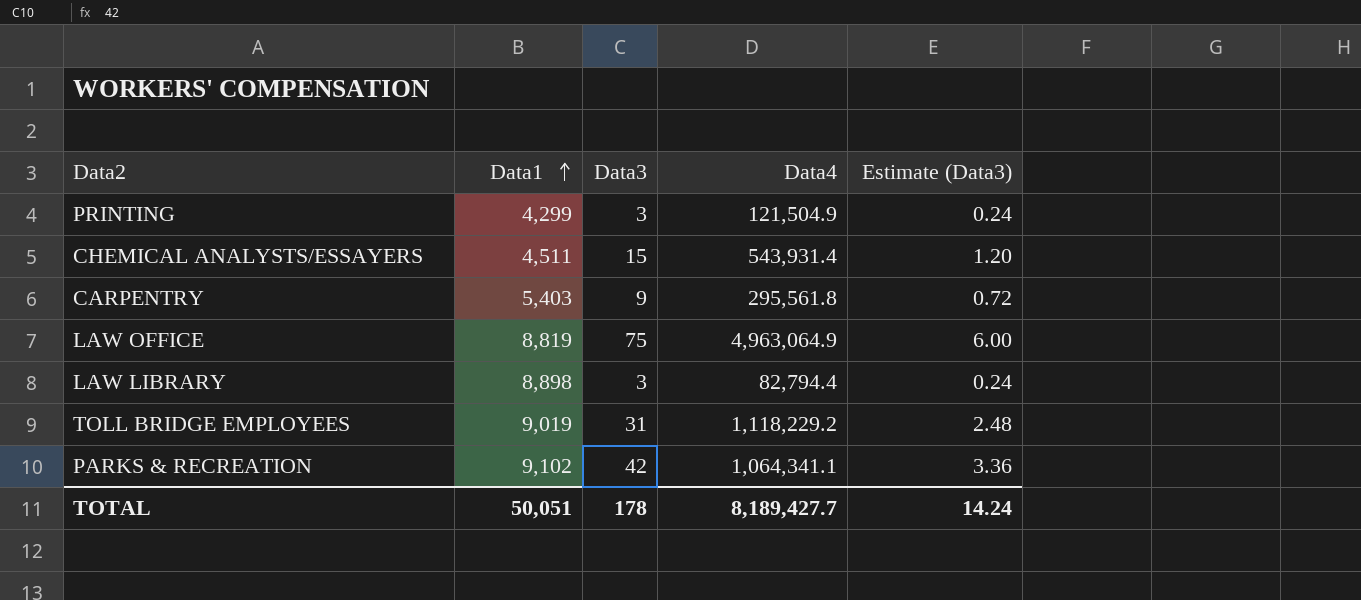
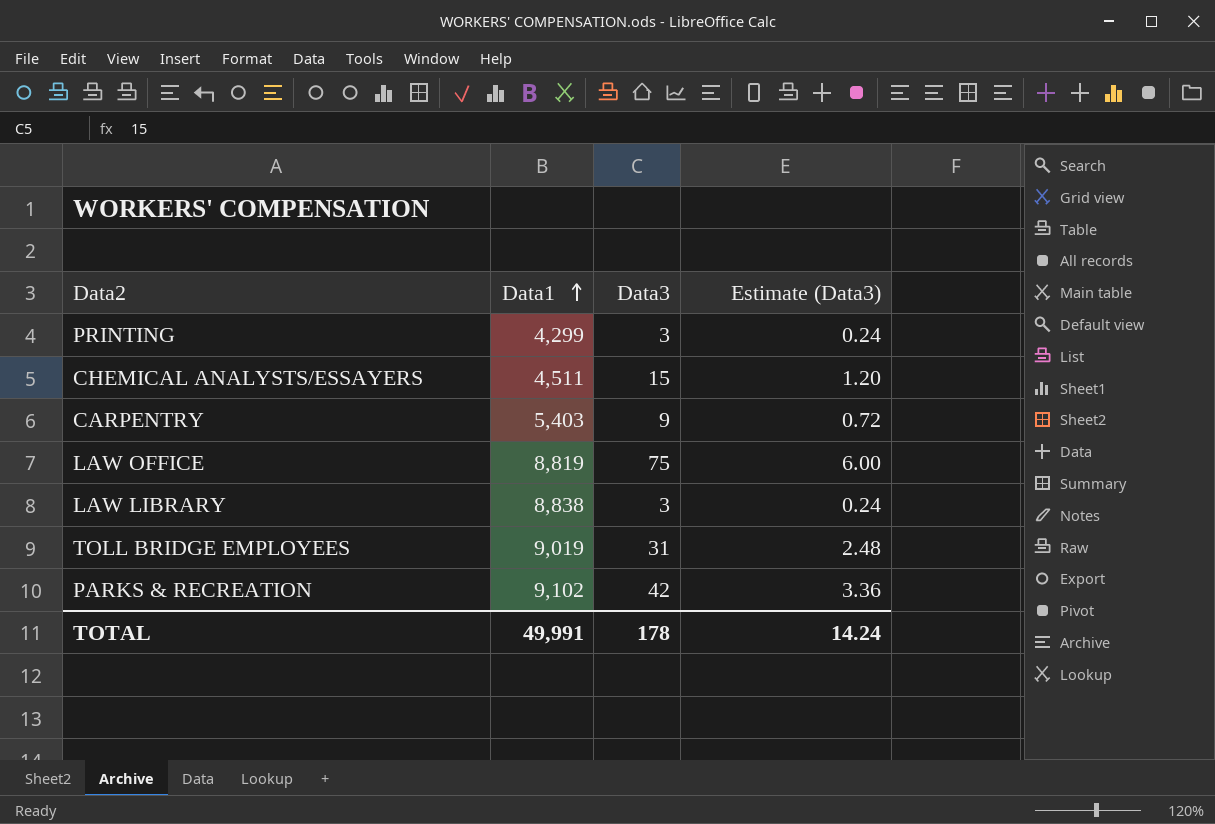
column Data4 | position: 4 -> none
LAW LIBRARY | Data1: 8,898 -> 8,838
TOTAL | Data1: 50,051 -> 49,991

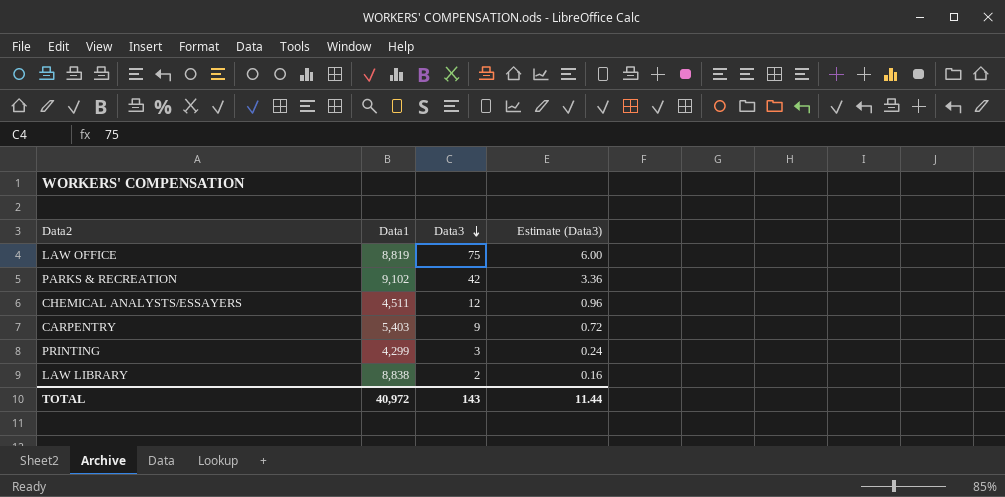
row order: Data1 ascending -> Data3 descending
row TOLL BRIDGE EMPLOYEES: 9,019 | 31 | 2.48 -> none
CHEMICAL ANALYSTS/ESSAYERS | Data3: 15 -> 12
CHEMICAL ANALYSTS/ESSAYERS | Estimate (Data3): 1.20 -> 0.96
LAW LIBRARY | Data3: 3 -> 2
LAW LIBRARY | Estimate (Data3): 0.24 -> 0.16
TOTAL | Data1: 49,991 -> 40,972
TOTAL | Data3: 178 -> 143
TOTAL | Estimate (Data3): 14.24 -> 11.44

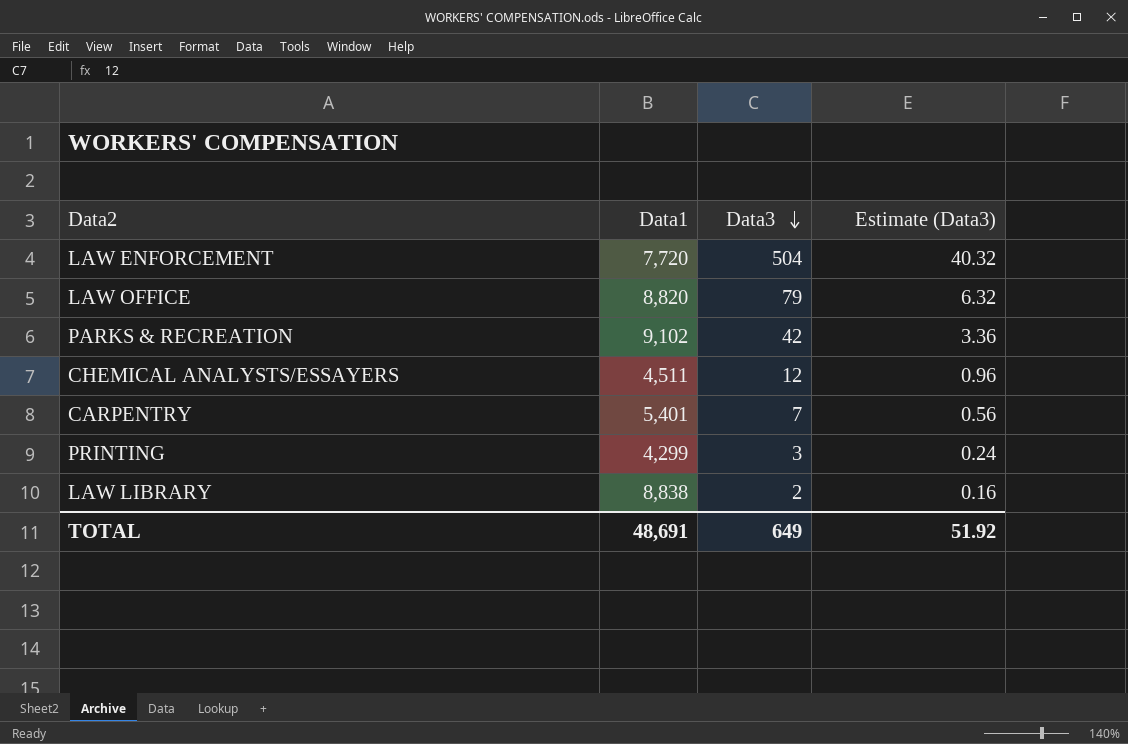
row LAW ENFORCEMENT: none -> 7,720 | 504 | 40.32
LAW OFFICE | Data1: 8,819 -> 8,820
LAW OFFICE | Data3: 75 -> 79
LAW OFFICE | Estimate (Data3): 6.00 -> 6.32
CARPENTRY | Data1: 5,403 -> 5,401
CARPENTRY | Data3: 9 -> 7
CARPENTRY | Estimate (Data3): 0.72 -> 0.56
TOTAL | Data1: 40,972 -> 48,691
TOTAL | Data3: 143 -> 649
TOTAL | Estimate (Data3): 11.44 -> 51.92

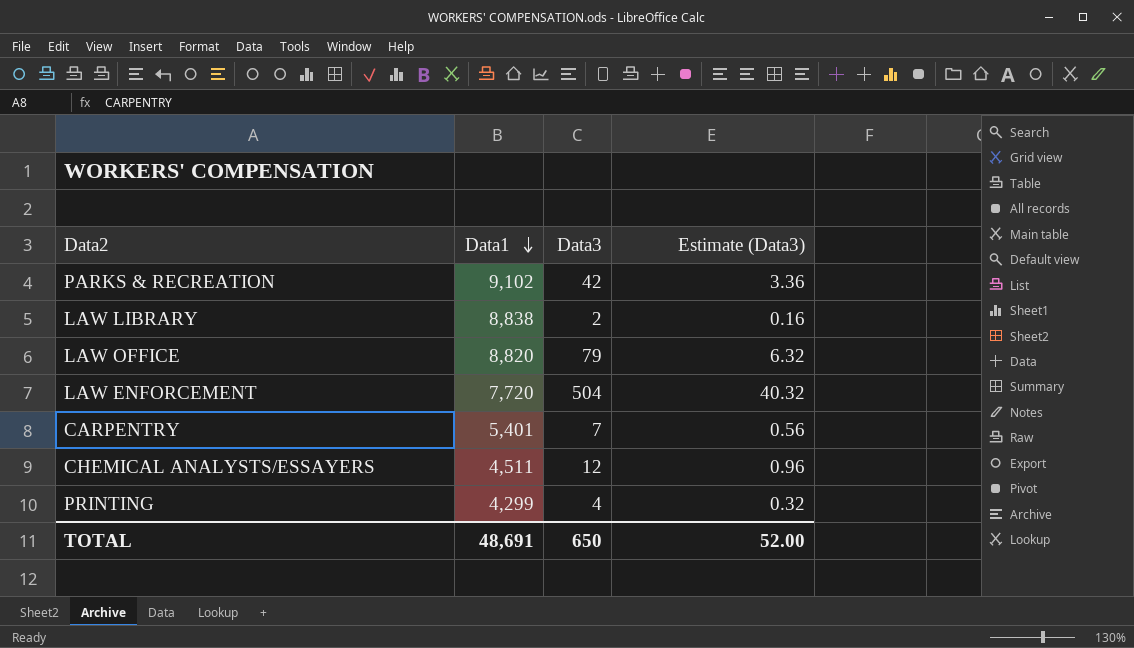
row order: Data3 descending -> Data1 descending
PRINTING | Data3: 3 -> 4
PRINTING | Estimate (Data3): 0.24 -> 0.32
TOTAL | Data3: 649 -> 650
TOTAL | Estimate (Data3): 51.92 -> 52.00

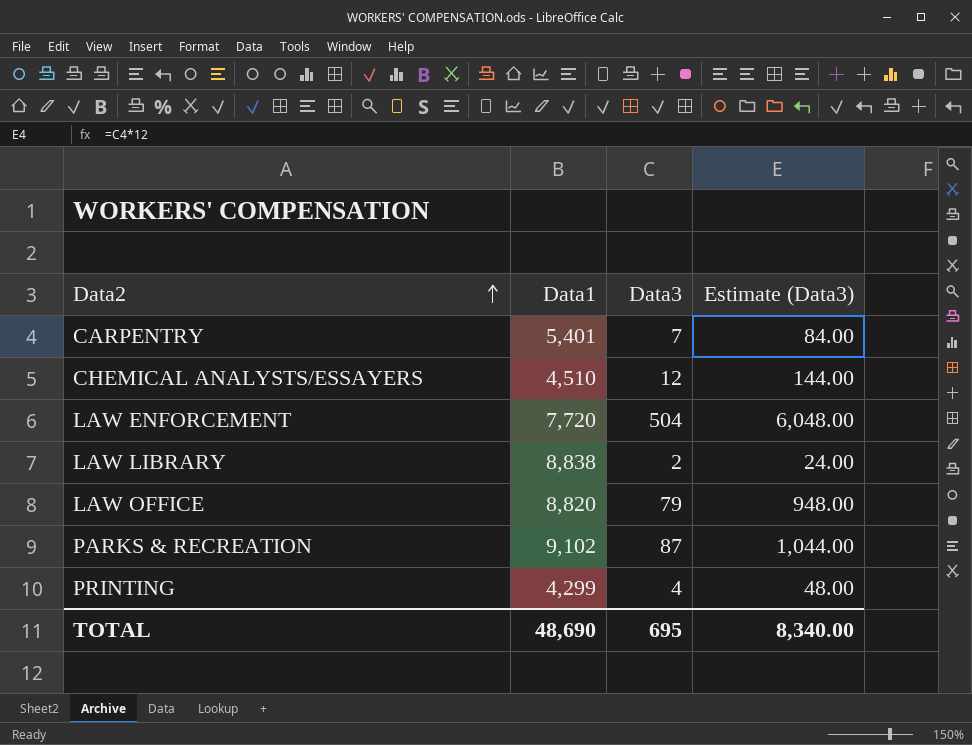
row order: Data1 descending -> Data2 ascending
column Estimate (Data3) | formula: [Data3] * 0.08 -> [Data3] * 12
CHEMICAL ANALYSTS/ESSAYERS | Data1: 4,511 -> 4,510
PARKS & RECREATION | Data3: 42 -> 87
TOTAL | Data1: 48,691 -> 48,690
TOTAL | Data3: 650 -> 695
TOTAL | Estimate (Data3): 52.00 -> 8,340.00

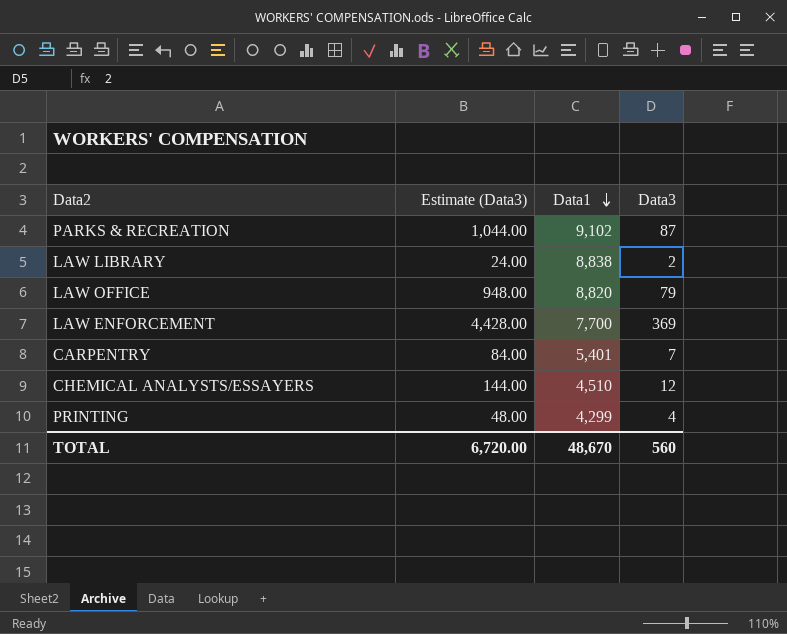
row order: Data2 ascending -> Data1 descending
column Estimate (Data3) | position: 4 -> 2
LAW ENFORCEMENT | Estimate (Data3): 6,048.00 -> 4,428.00
LAW ENFORCEMENT | Data1: 7,720 -> 7,700
LAW ENFORCEMENT | Data3: 504 -> 369
TOTAL | Estimate (Data3): 8,340.00 -> 6,720.00
TOTAL | Data1: 48,690 -> 48,670
TOTAL | Data3: 695 -> 560

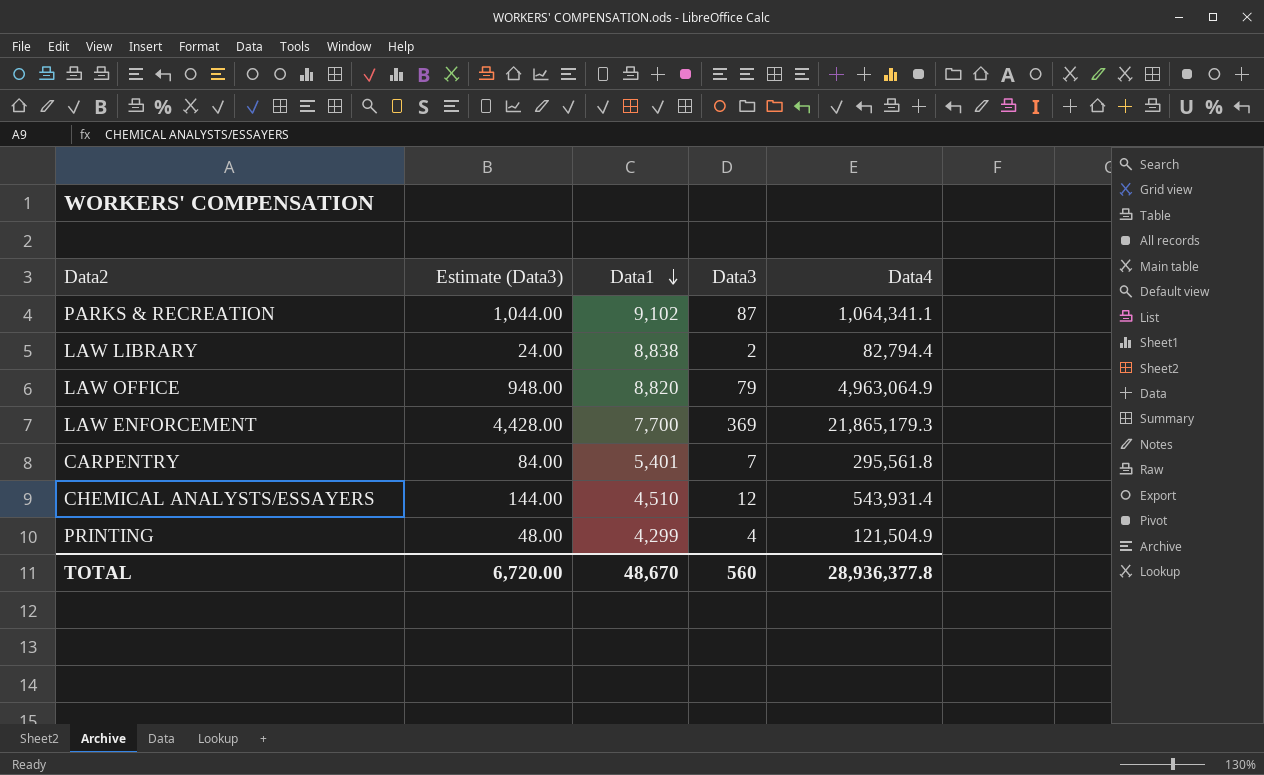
column Data4 | position: none -> 5

